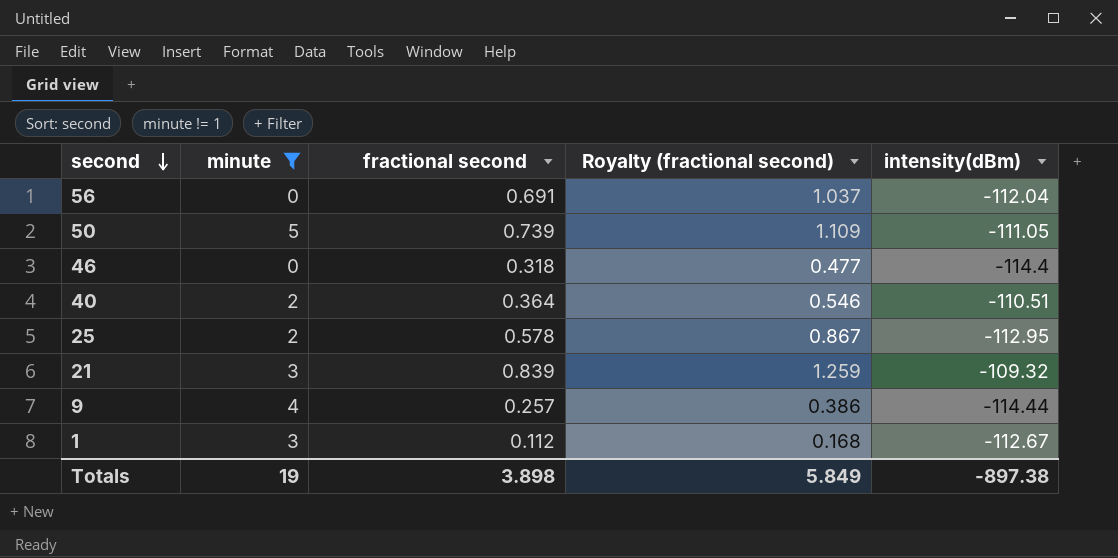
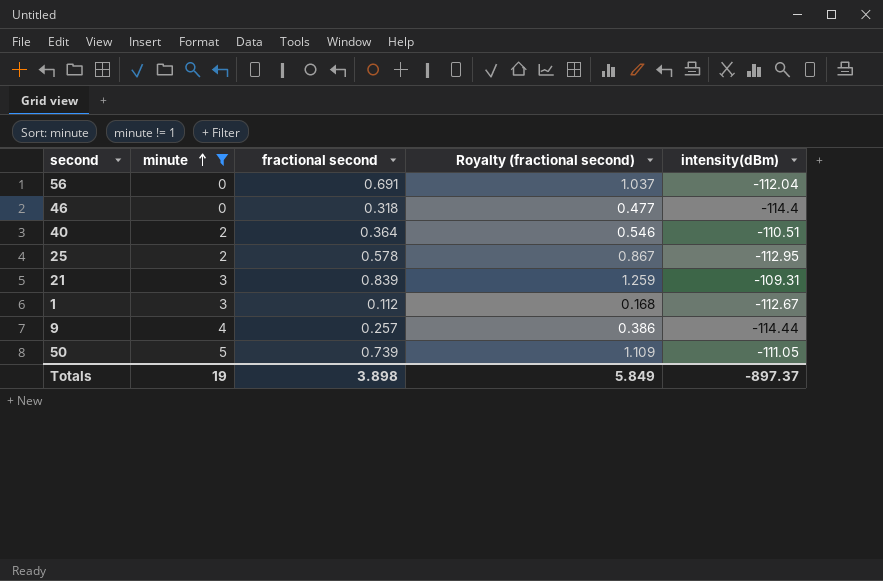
row order: second descending -> minute ascending
21 | intensity(dBm): -109.32 -> -109.31
Totals | intensity(dBm): -897.38 -> -897.37

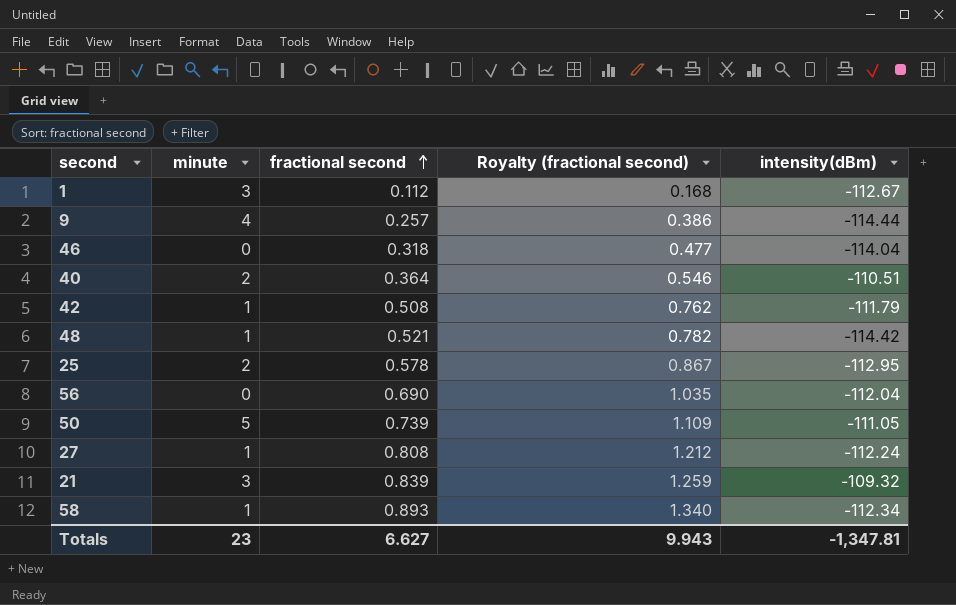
filter: minute != 1 -> none
row order: minute ascending -> fractional second ascending
46 | intensity(dBm): -114.4 -> -114.04
56 | fractional second: 0.691 -> 0.690
56 | Royalty (fractional second): 1.037 -> 1.035
21 | intensity(dBm): -109.31 -> -109.32
Totals | minute: 19 -> 23
Totals | fractional second: 3.898 -> 6.627
Totals | Royalty (fractional second): 5.849 -> 9.943
Totals | intensity(dBm): -897.37 -> -1,347.81

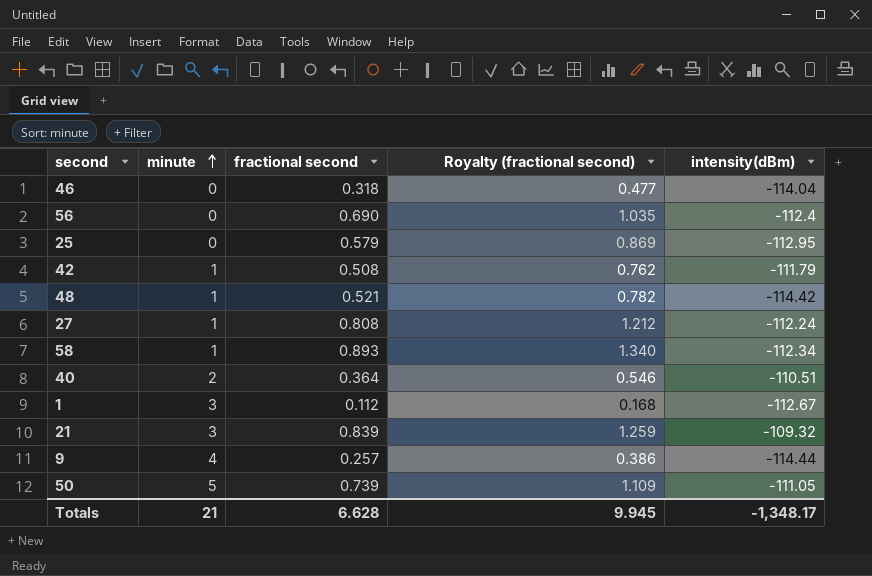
row order: fractional second ascending -> minute ascending
56 | intensity(dBm): -112.04 -> -112.4
25 | minute: 2 -> 0
25 | fractional second: 0.578 -> 0.579
25 | Royalty (fractional second): 0.867 -> 0.869
Totals | minute: 23 -> 21
Totals | fractional second: 6.627 -> 6.628
Totals | Royalty (fractional second): 9.943 -> 9.945
Totals | intensity(dBm): -1,347.81 -> -1,348.17

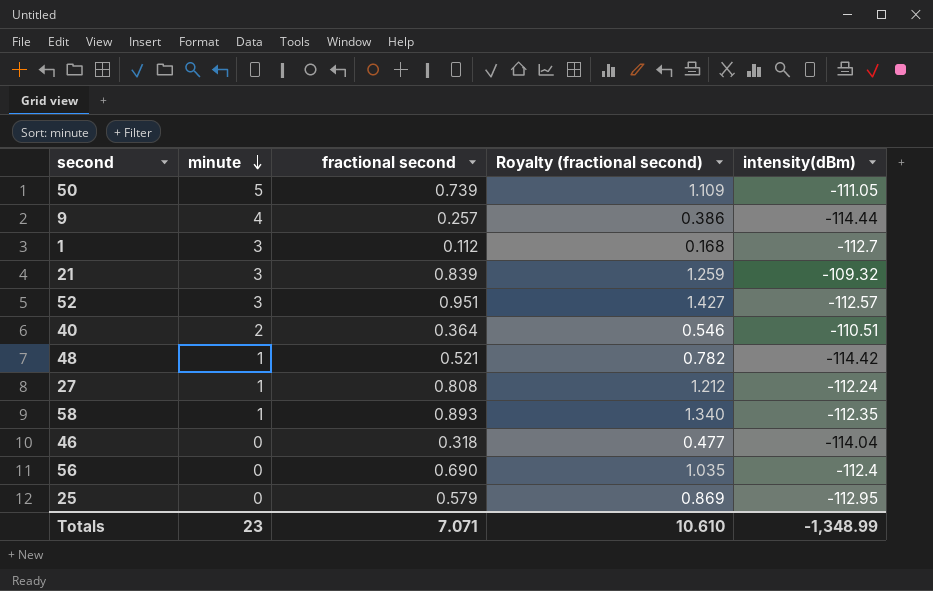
row order: minute ascending -> minute descending
row 42: 1 | 0.508 | 0.762 | -111.79 -> none
1 | intensity(dBm): -112.67 -> -112.7
row 52: none -> 3 | 0.951 | 1.427 | -112.57
58 | intensity(dBm): -112.34 -> -112.35
Totals | minute: 21 -> 23
Totals | fractional second: 6.628 -> 7.071
Totals | Royalty (fractional second): 9.945 -> 10.610
Totals | intensity(dBm): -1,348.17 -> -1,348.99

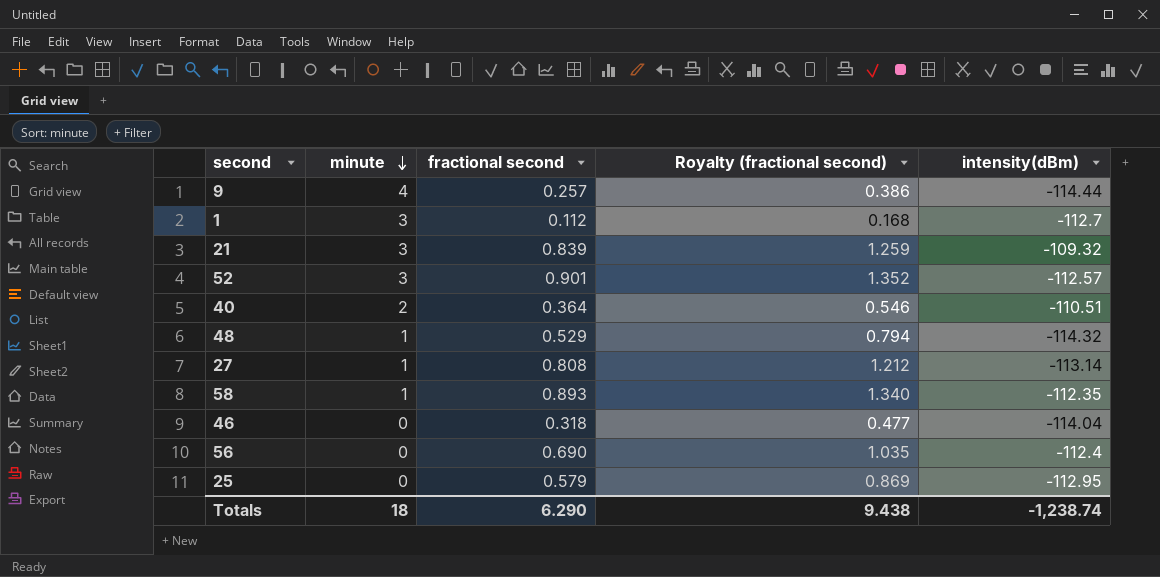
row 50: 5 | 0.739 | 1.109 | -111.05 -> none
52 | fractional second: 0.951 -> 0.901
52 | Royalty (fractional second): 1.427 -> 1.352
48 | fractional second: 0.521 -> 0.529
48 | Royalty (fractional second): 0.782 -> 0.794
48 | intensity(dBm): -114.42 -> -114.32
27 | intensity(dBm): -112.24 -> -113.14
Totals | minute: 23 -> 18
Totals | fractional second: 7.071 -> 6.290
Totals | Royalty (fractional second): 10.610 -> 9.438
Totals | intensity(dBm): -1,348.99 -> -1,238.74

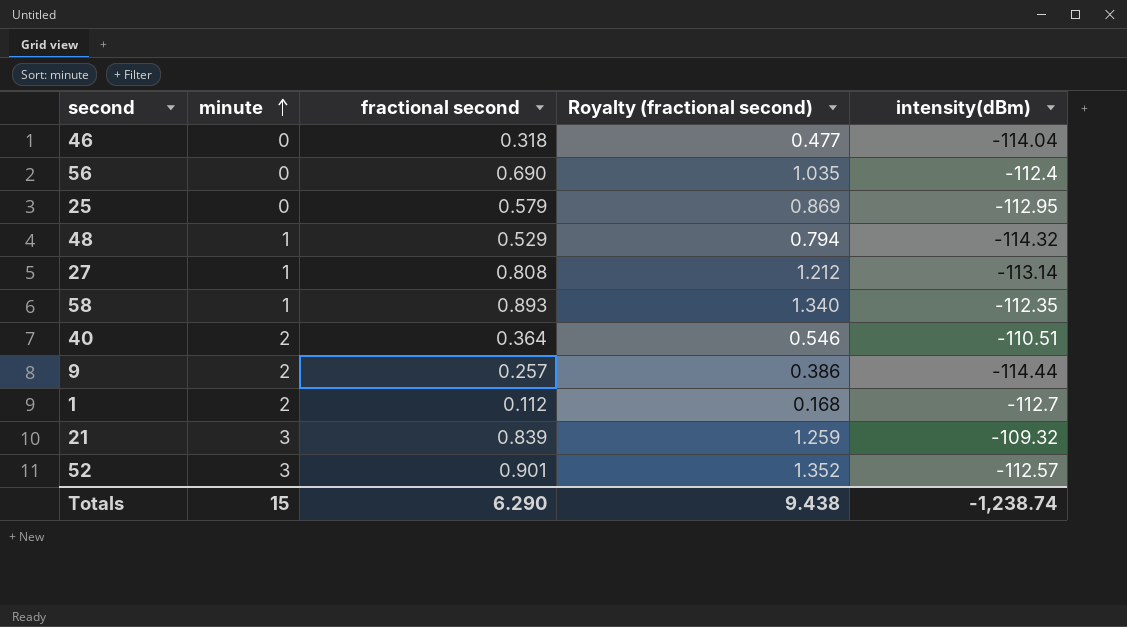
row order: minute descending -> minute ascending
9 | minute: 4 -> 2
1 | minute: 3 -> 2
Totals | minute: 18 -> 15

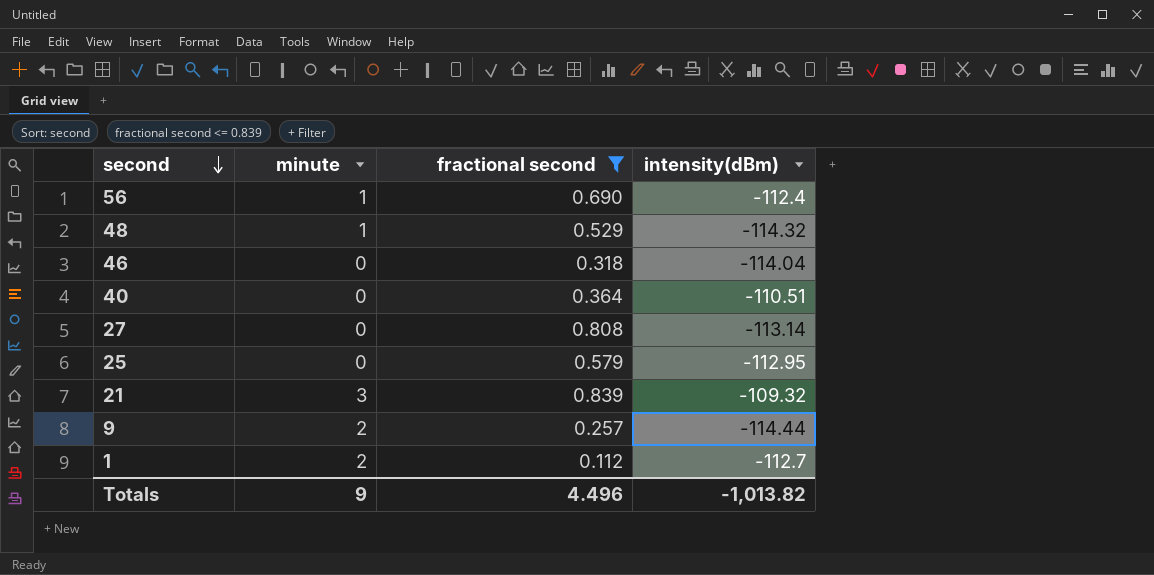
filter: none -> fractional second <= 0.839
row order: minute ascending -> second descending
column Royalty (fractional second) | formula: [fractional second] * 1.5 -> none
56 | minute: 0 -> 1
40 | minute: 2 -> 0
27 | minute: 1 -> 0
Totals | minute: 15 -> 9
Totals | fractional second: 6.290 -> 4.496
Totals | intensity(dBm): -1,238.74 -> -1,013.82

